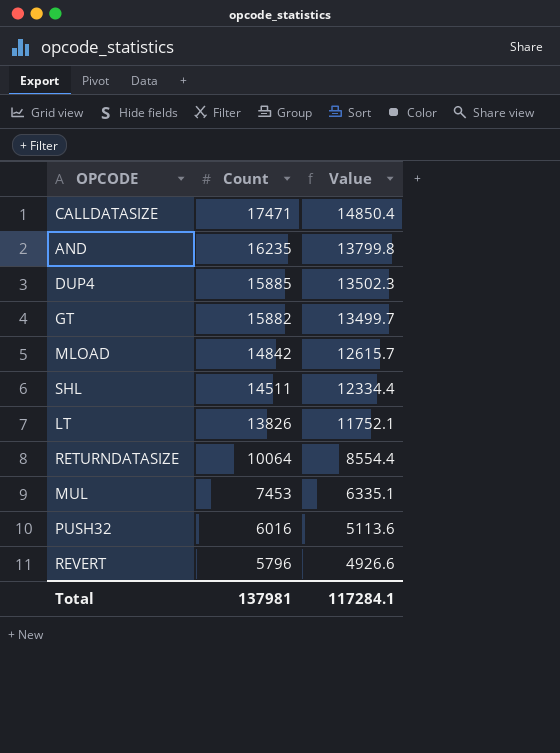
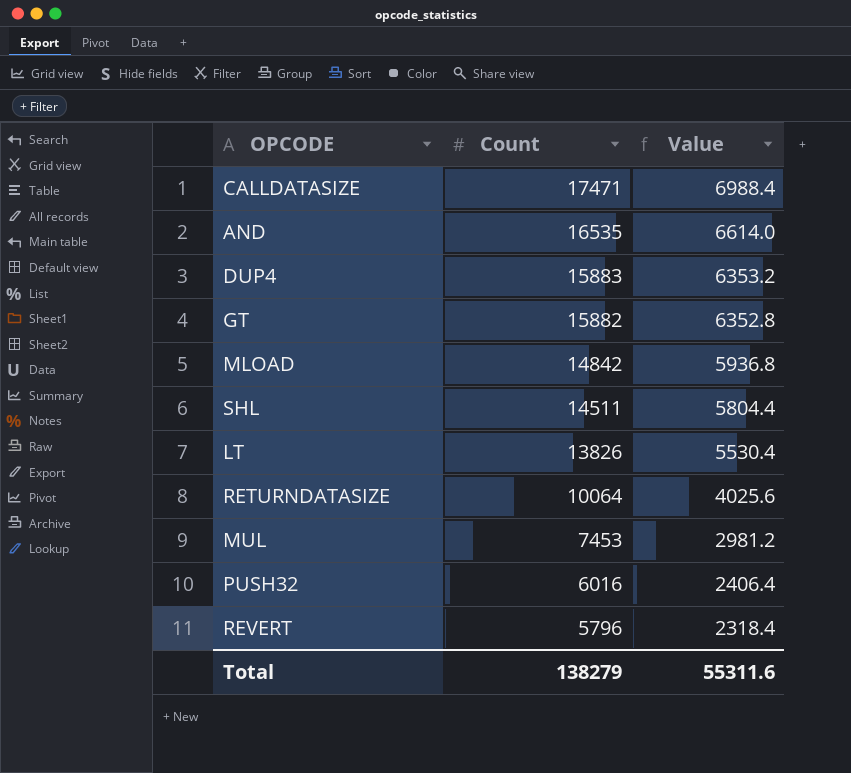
column Value | formula: [Count] * 0.85 -> [Count] * 0.4
AND | Count: 16235 -> 16535
DUP4 | Count: 15885 -> 15883
Total | Count: 137981 -> 138279
Total | Value: 117284.1 -> 55311.6

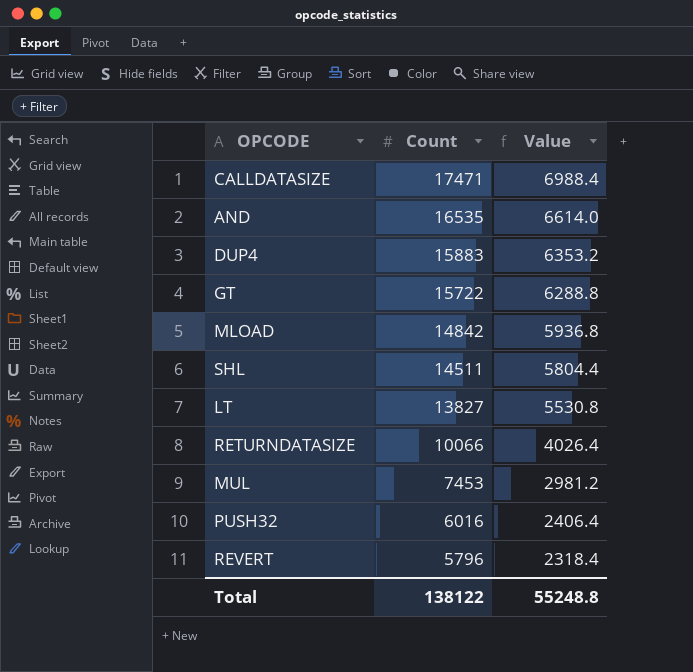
GT | Count: 15882 -> 15722
GT | Value: 6352.8 -> 6288.8
LT | Count: 13826 -> 13827
LT | Value: 5530.4 -> 5530.8
RETURNDATASIZE | Count: 10064 -> 10066
RETURNDATASIZE | Value: 4025.6 -> 4026.4
Total | Count: 138279 -> 138122
Total | Value: 55311.6 -> 55248.8

